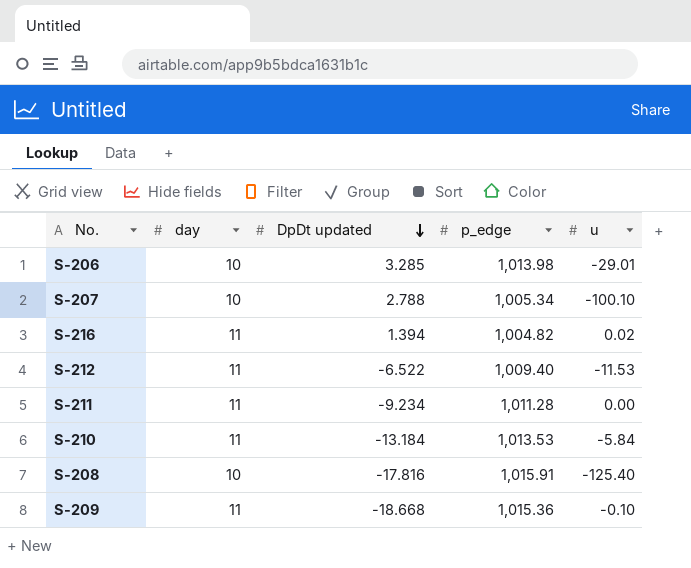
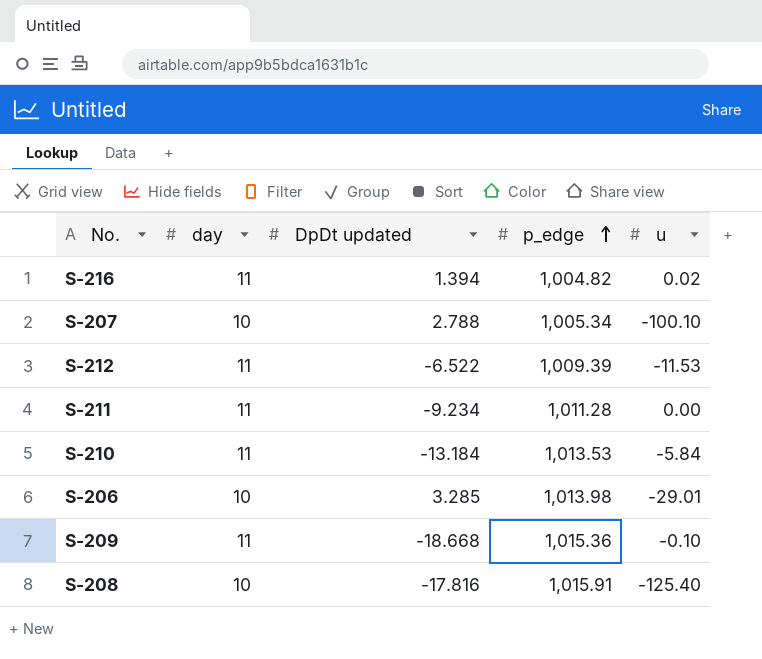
row order: DpDt updated descending -> p_edge ascending
S-212 | p_edge: 1,009.40 -> 1,009.39

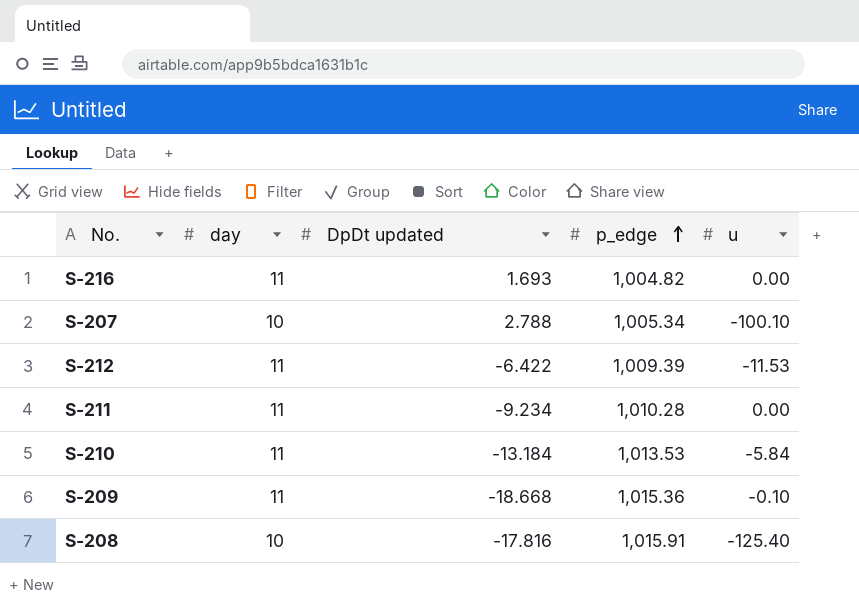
row S-206: 10 | 3.285 | 1,013.98 | -29.01 -> none
S-216 | DpDt updated: 1.394 -> 1.693
S-216 | u: 0.02 -> 0.00
S-212 | DpDt updated: -6.522 -> -6.422
S-211 | p_edge: 1,011.28 -> 1,010.28

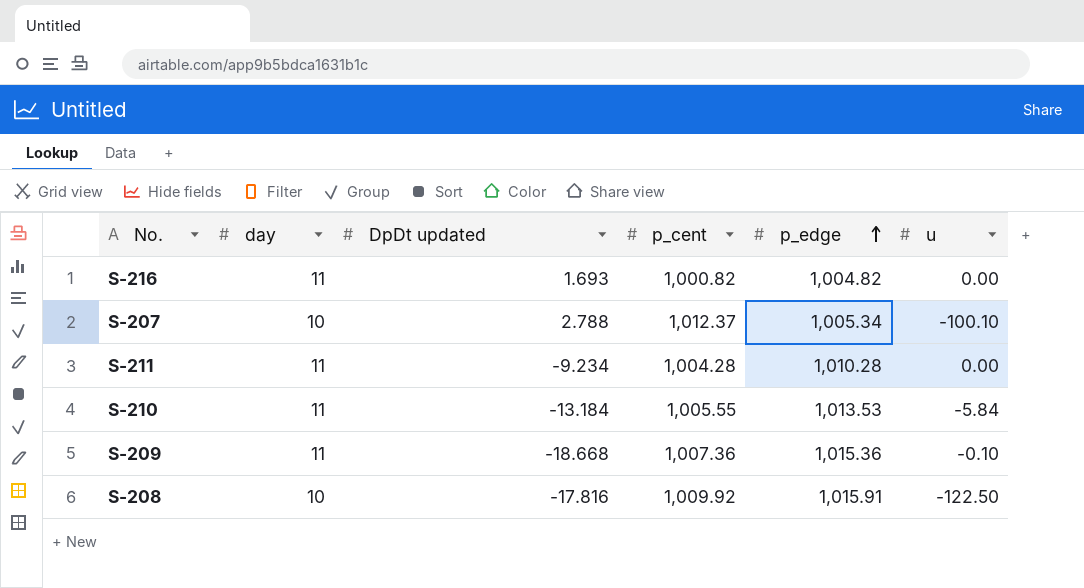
column p_cent | position: none -> 4
row S-212: 11 | -6.422 | 1,009.39 | -11.53 -> none
S-208 | u: -125.40 -> -122.50

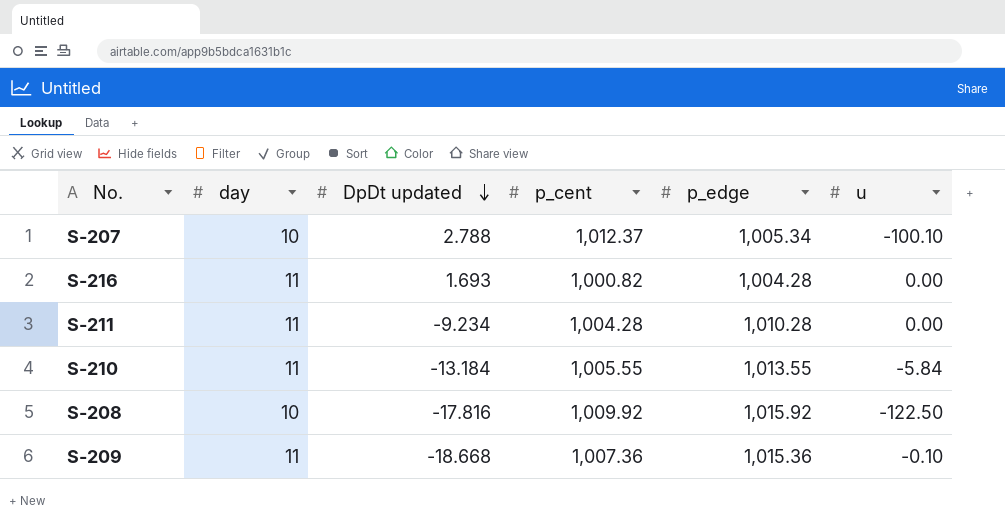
row order: p_edge ascending -> DpDt updated descending
S-216 | p_edge: 1,004.82 -> 1,004.28
S-210 | p_edge: 1,013.53 -> 1,013.55
S-208 | p_edge: 1,015.91 -> 1,015.92

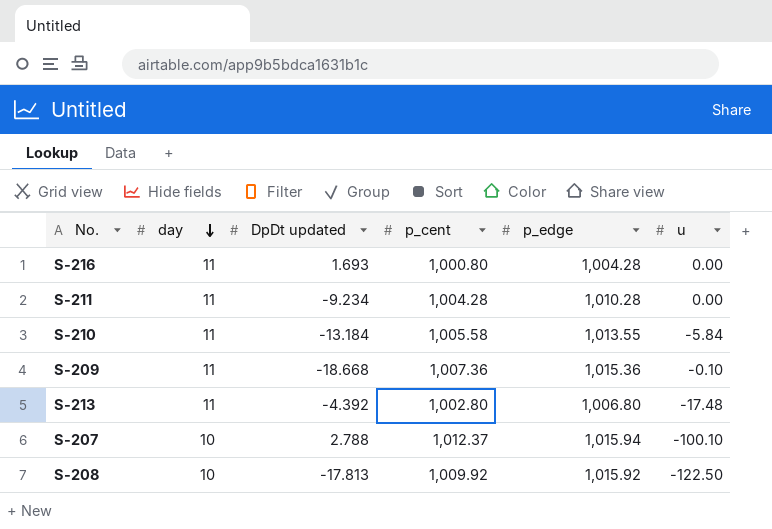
row order: DpDt updated descending -> day descending
S-216 | p_cent: 1,000.82 -> 1,000.80
S-210 | p_cent: 1,005.55 -> 1,005.58
row S-213: none -> 11 | -4.392 | 1,002.80 | 1,006.80 | -17.48
S-207 | p_edge: 1,005.34 -> 1,015.94
S-208 | DpDt updated: -17.816 -> -17.813

